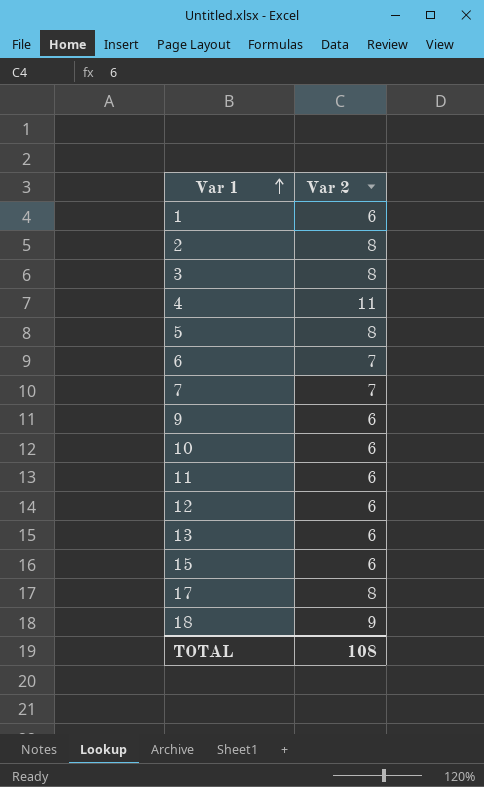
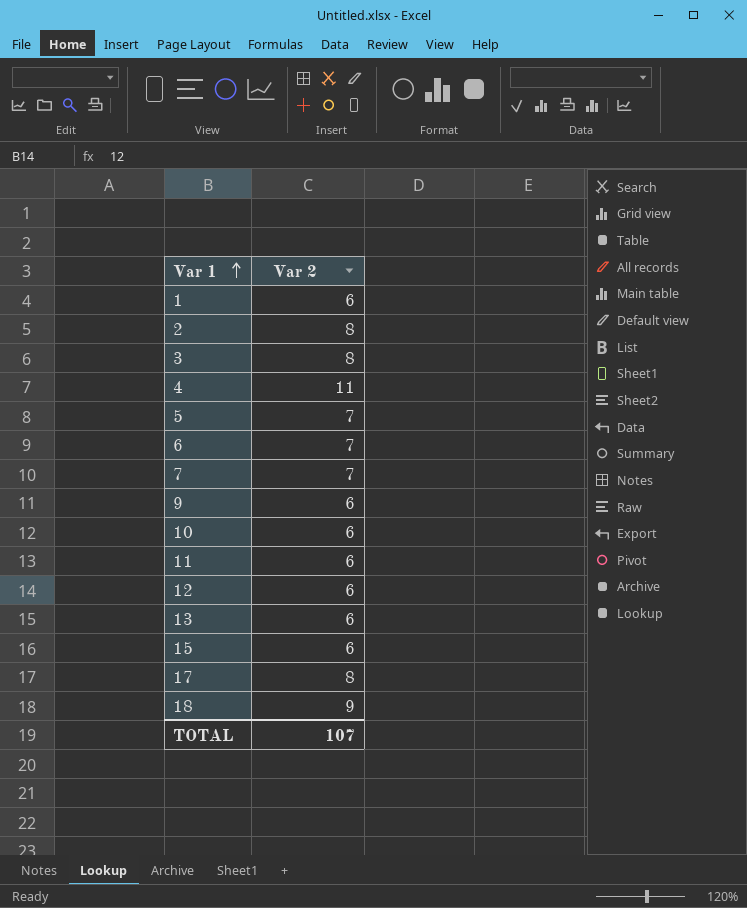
5 | Var 2: 8 -> 7
TOTAL | Var 2: 108 -> 107

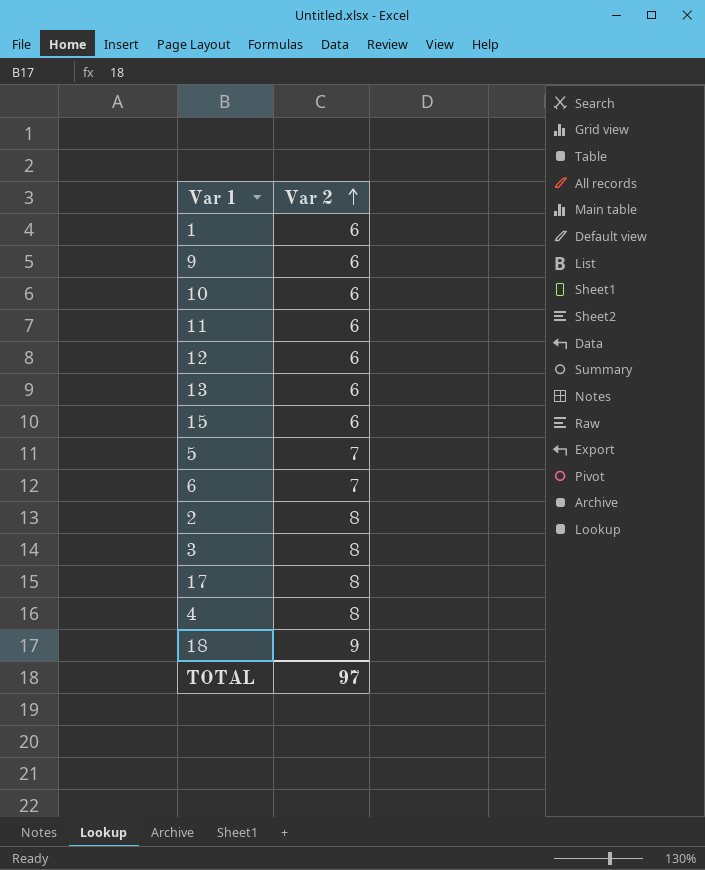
row order: Var 1 ascending -> Var 2 ascending
row 7: 7 -> none
4 | Var 2: 11 -> 8
TOTAL | Var 2: 107 -> 97

